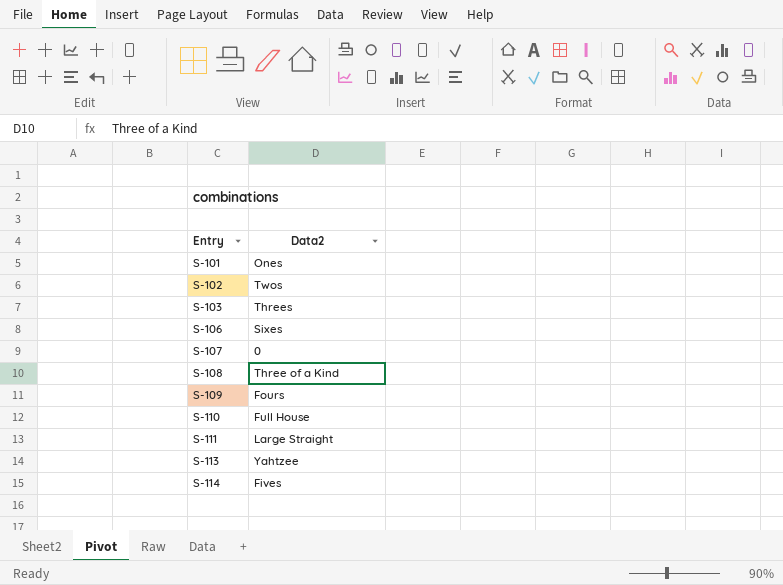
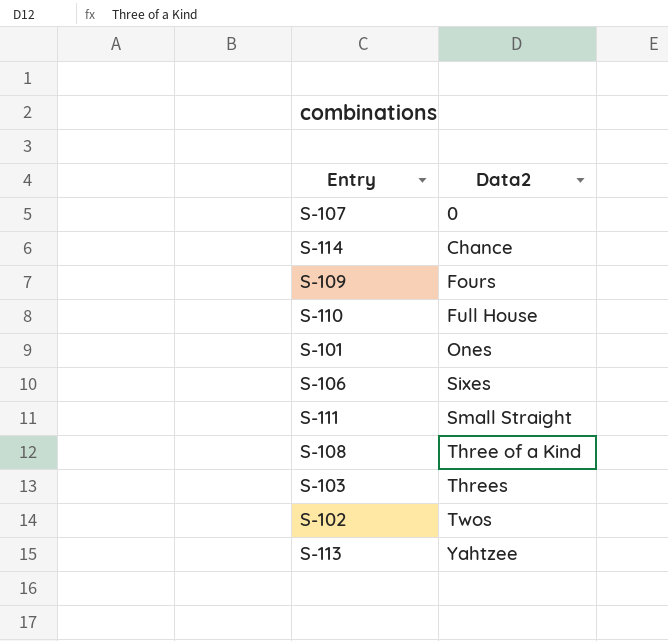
row order: Entry ascending -> Data2 ascending
S-114 | Data2: Fives -> Chance
S-111 | Data2: Large Straight -> Small Straight

